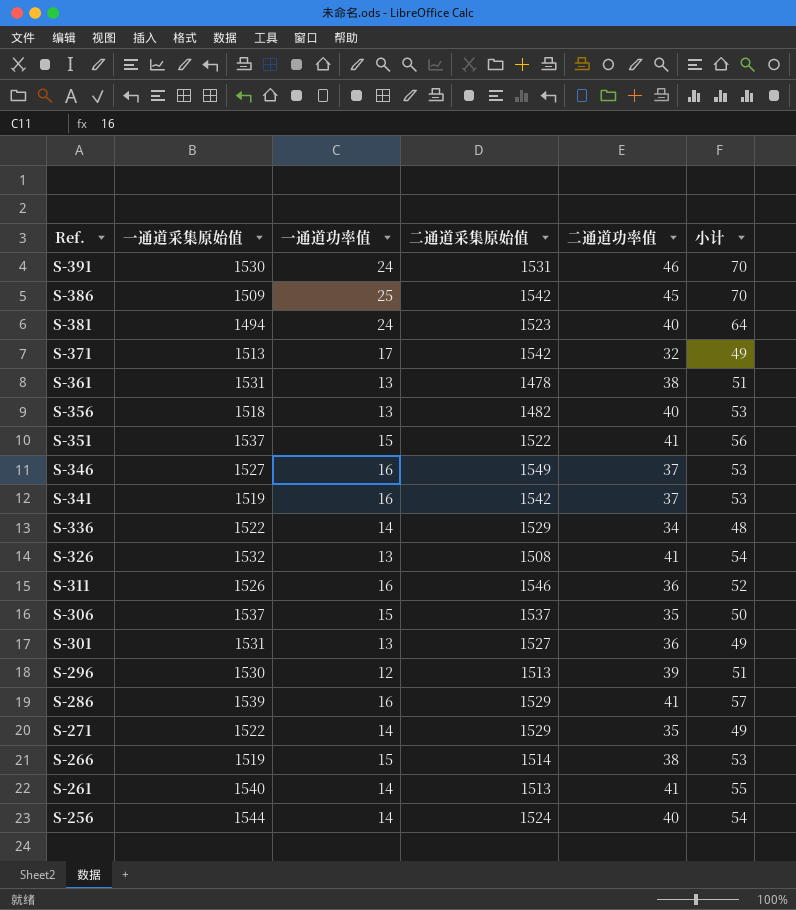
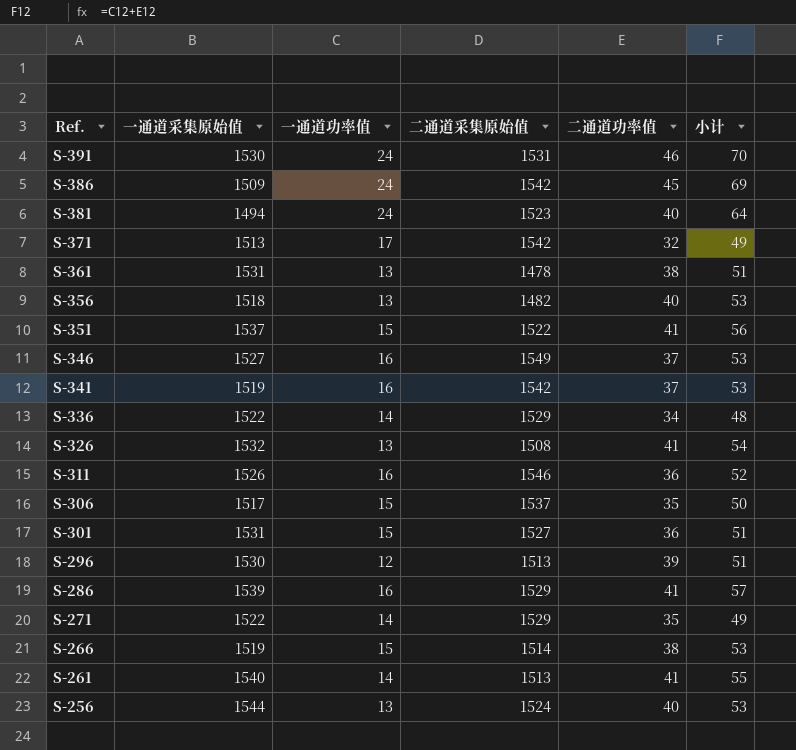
S-386 | 一通道功率值: 25 -> 24
S-386 | 小计: 70 -> 69
S-306 | 一通道采集原始值: 1537 -> 1517
S-301 | 一通道功率值: 13 -> 15
S-301 | 小计: 49 -> 51
S-256 | 一通道功率值: 14 -> 13
S-256 | 小计: 54 -> 53

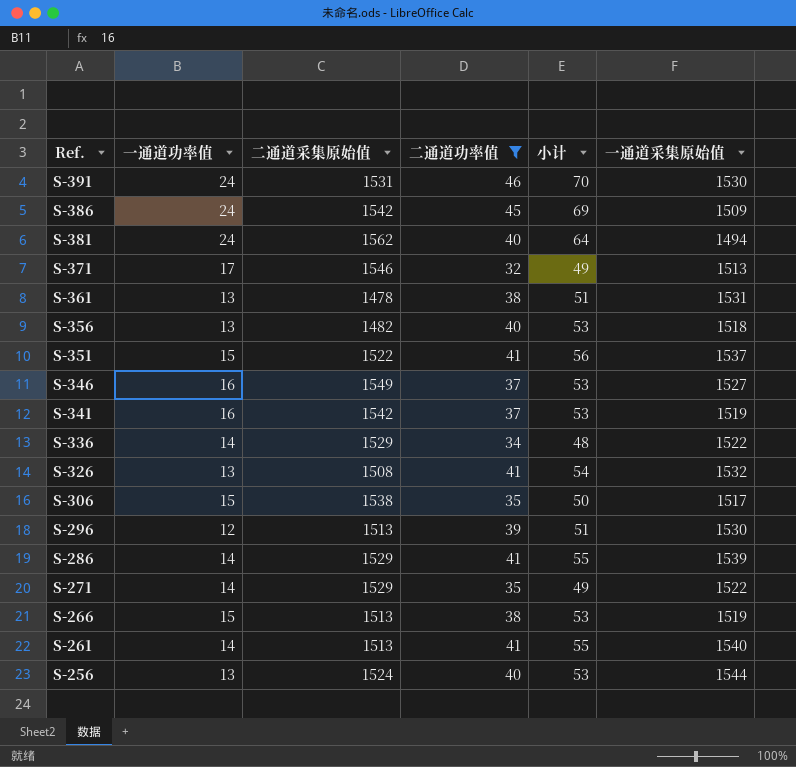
filter: none -> 二通道功率值 != 36
column 一通道采集原始值 | position: 2 -> 6
S-381 | 二通道采集原始值: 1523 -> 1562
S-371 | 二通道采集原始值: 1542 -> 1546
S-306 | 二通道采集原始值: 1537 -> 1538
S-286 | 一通道功率值: 16 -> 14
S-286 | 小计: 57 -> 55
S-266 | 二通道采集原始值: 1514 -> 1513

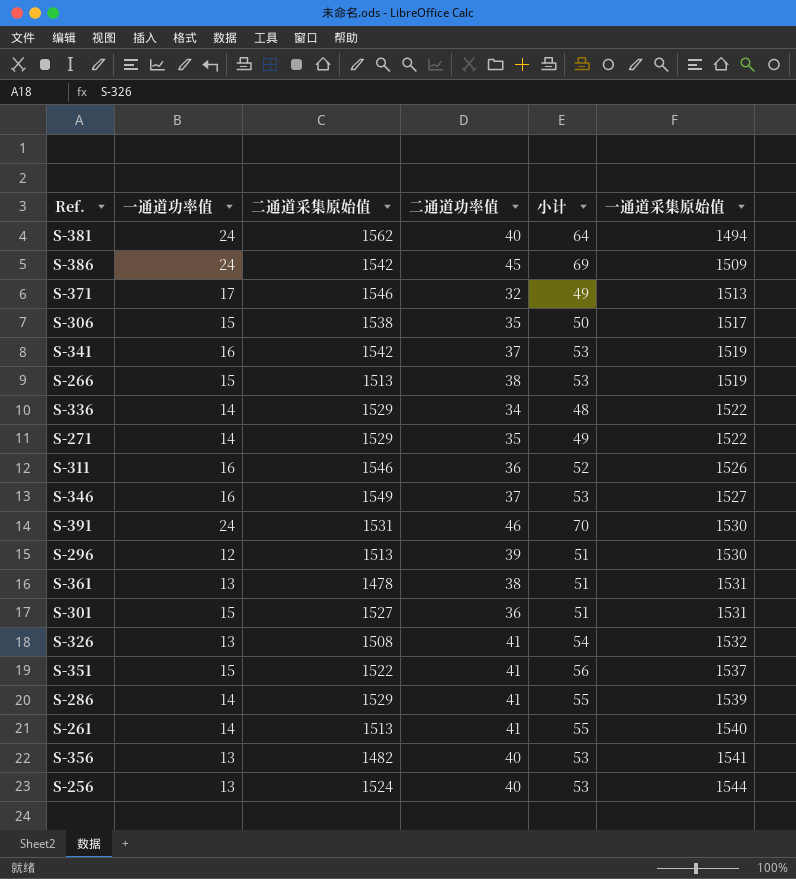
filter: 二通道功率值 != 36 -> none
row order: Ref. descending -> 一通道采集原始值 ascending
S-356 | 一通道采集原始值: 1518 -> 1541

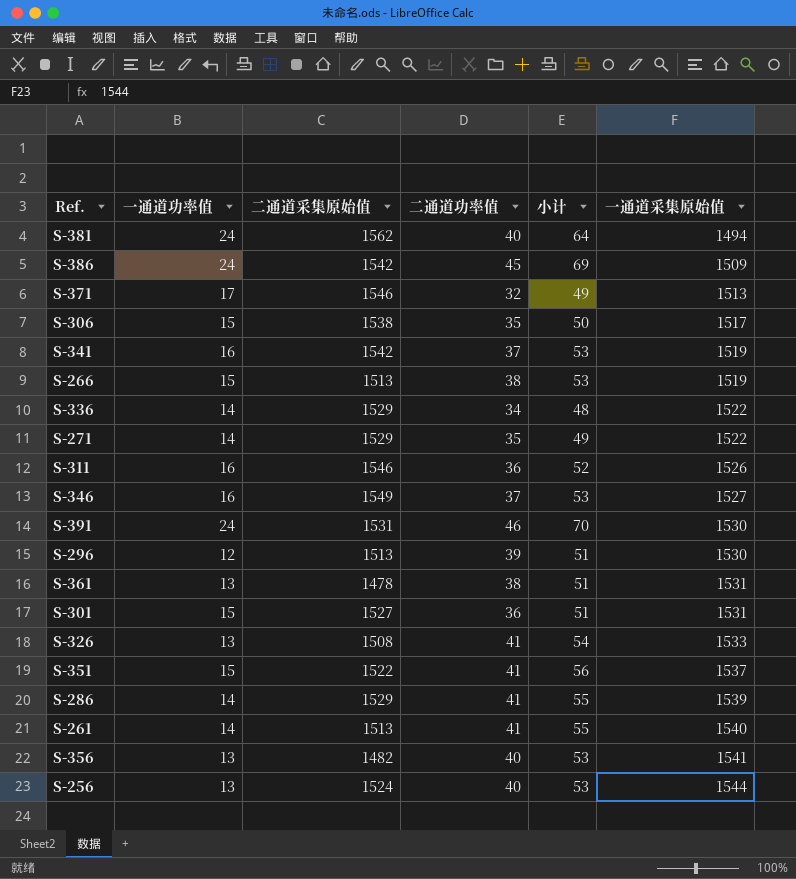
S-326 | 一通道采集原始值: 1532 -> 1533

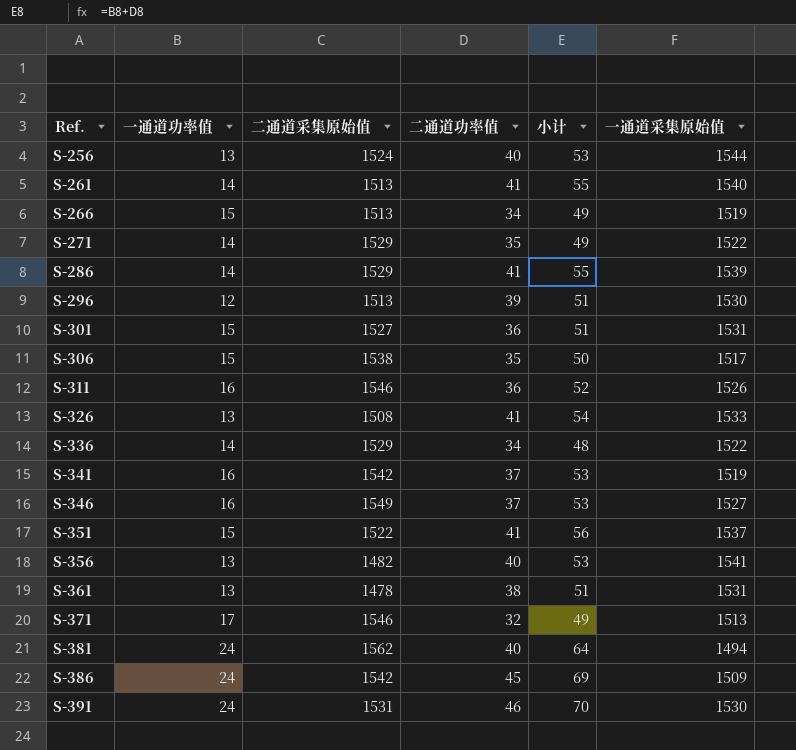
row order: 一通道采集原始值 ascending -> Ref. ascending
S-266 | 二通道功率值: 38 -> 34
S-266 | 小计: 53 -> 49

